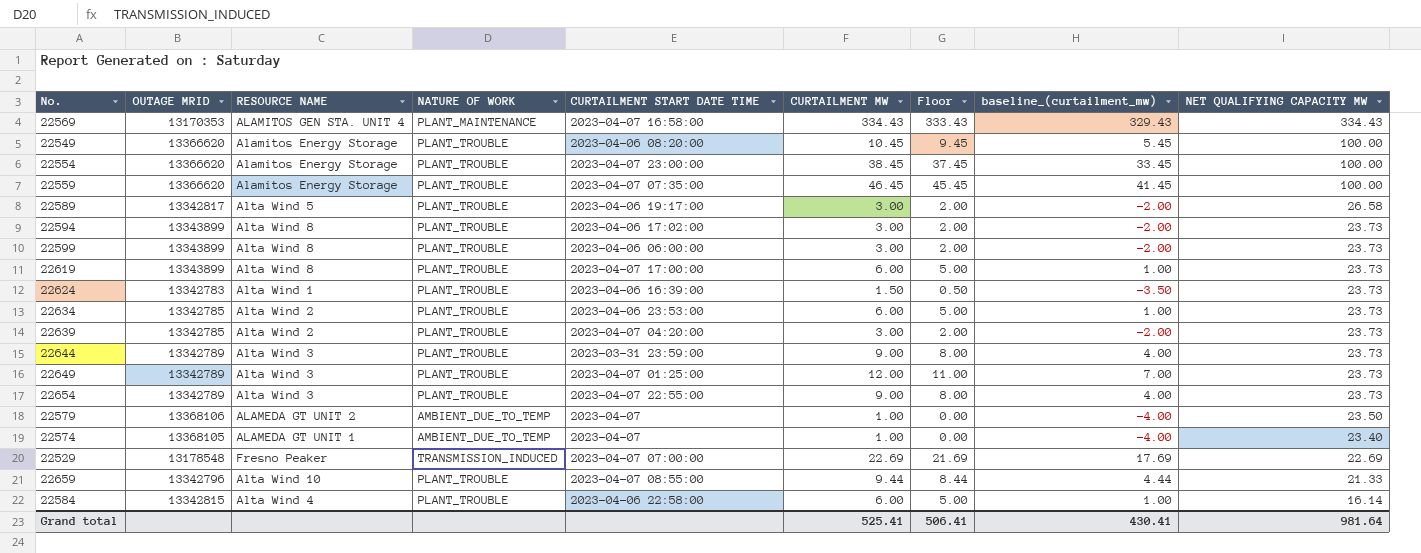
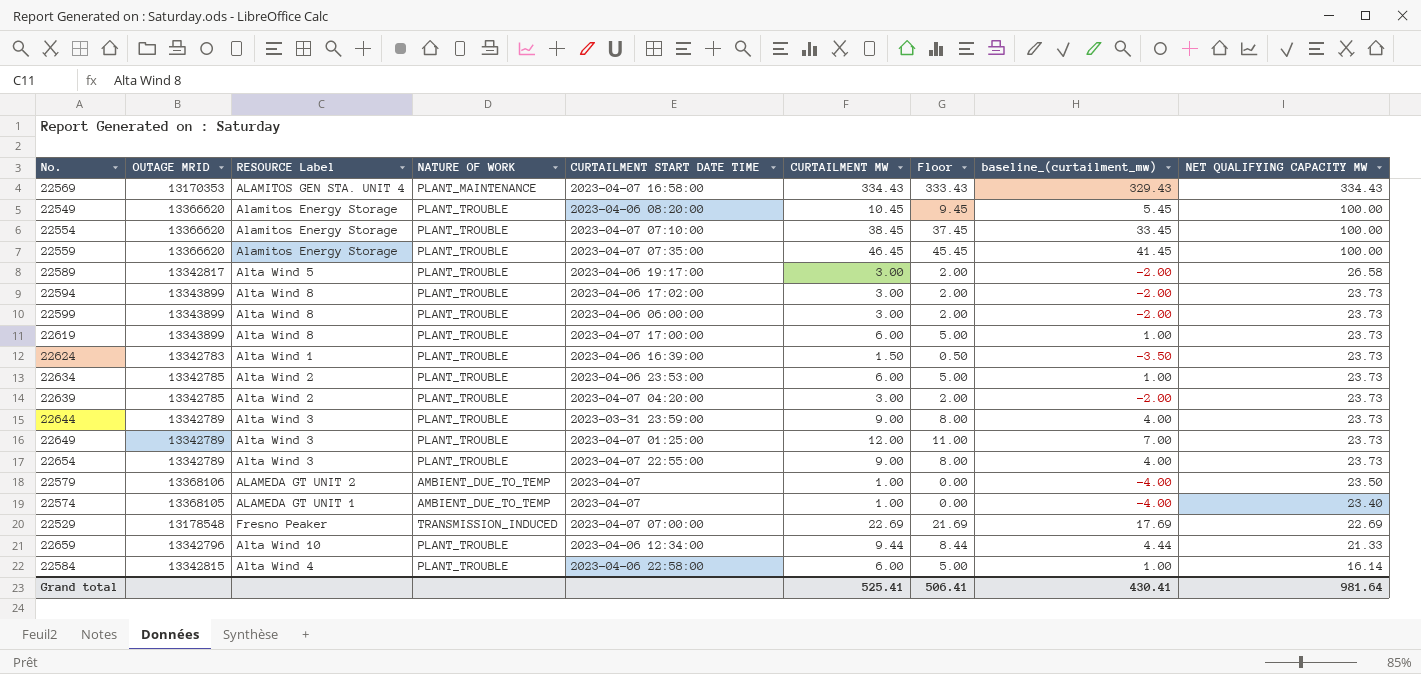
column name: RESOURCE NAME -> RESOURCE Label
22554 | CURTAILMENT START DATE TIME: 2023-04-07 23:00:00 -> 2023-04-07 07:10:00
22659 | CURTAILMENT START DATE TIME: 2023-04-07 08:55:00 -> 2023-04-06 12:34:00

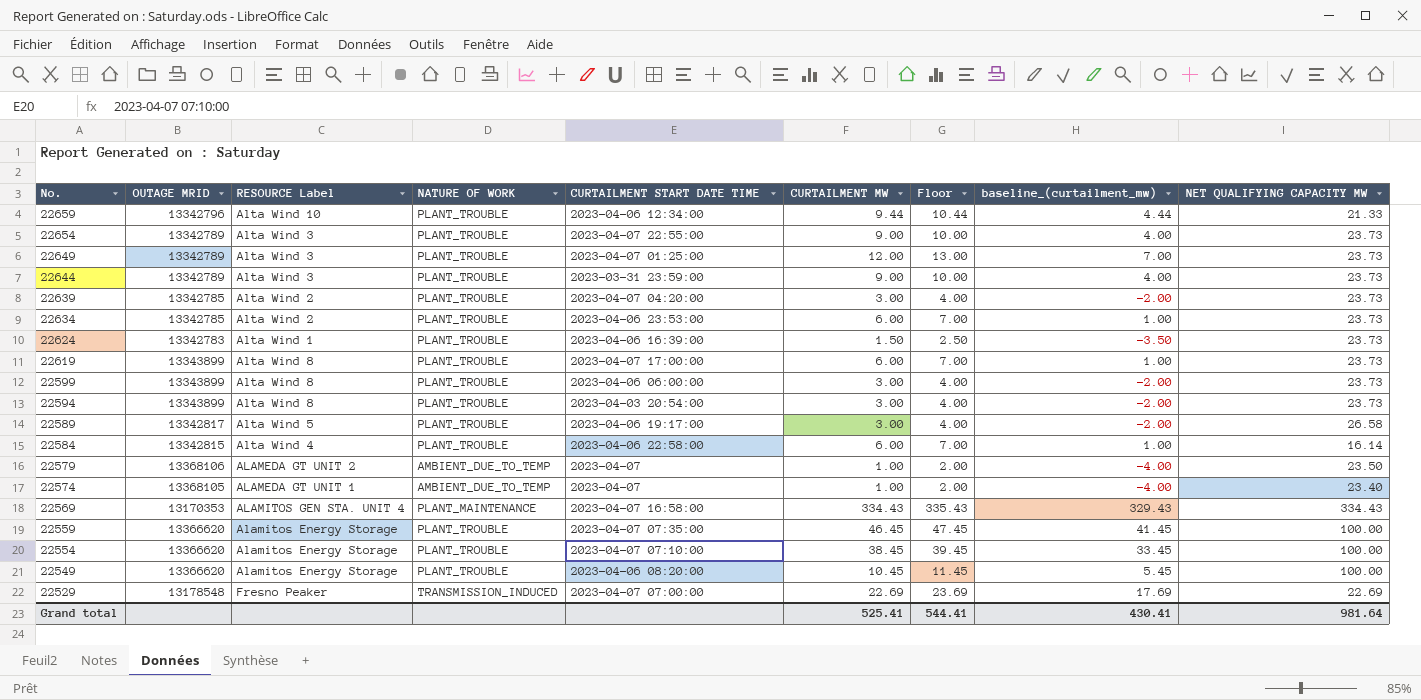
row order: NET QUALIFYING CAPACITY MW descending -> No. descending
column Floor | formula: [CURTAILMENT MW] - 1 -> [CURTAILMENT MW] + 1
22594 | CURTAILMENT START DATE TIME: 2023-04-06 17:02:00 -> 2023-04-03 20:54:00
Grand total | Floor: 506.41 -> 544.41

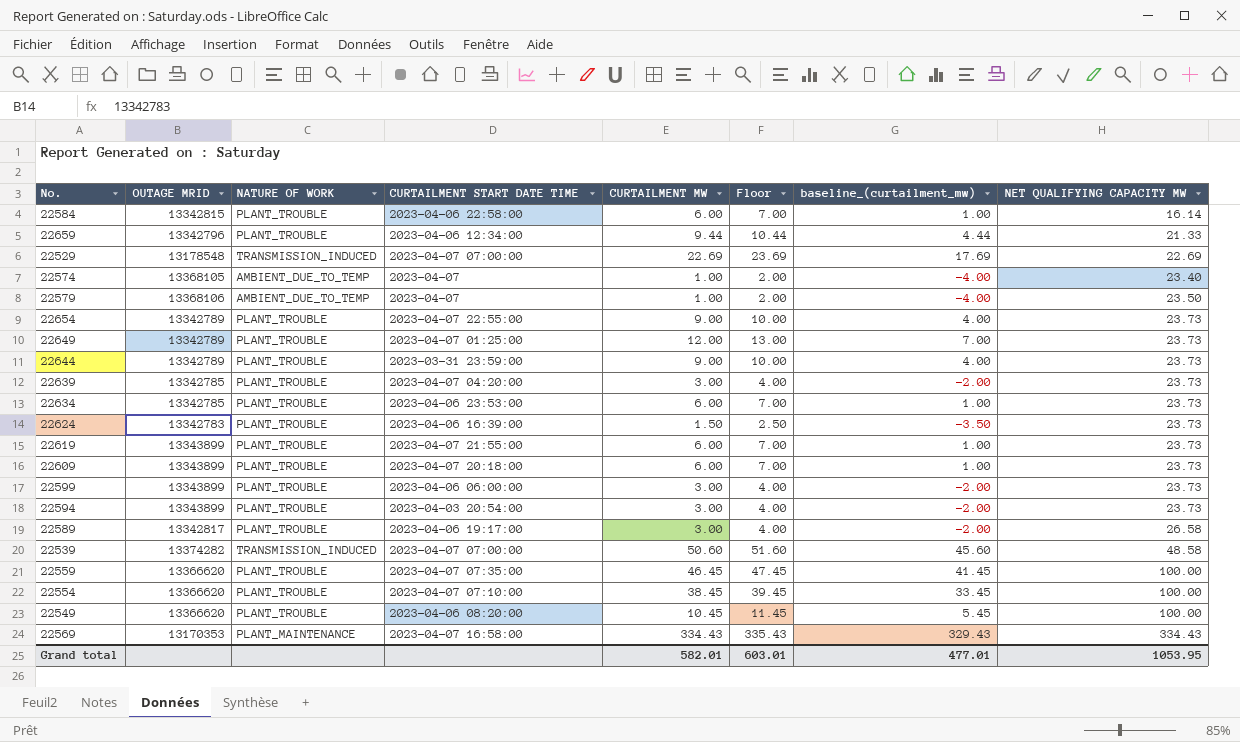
row order: No. descending -> NET QUALIFYING CAPACITY MW ascending
column RESOURCE Label | position: 3 -> none
22619 | CURTAILMENT START DATE TIME: 2023-04-07 17:00:00 -> 2023-04-07 21:55:00
row 22609: none -> 13343899 | PLANT_TROUBLE | 2023-04-07 20:18:00 | 6.00 | 7.00 | 1.00 | 23.73
row 22539: none -> 13374282 | TRANSMISSION_INDUCED | 2023-04-07 07:00:00 | 50.60 | 51.60 | 45.60 | 48.58
Grand total | CURTAILMENT MW: 525.41 -> 582.01
Grand total | Floor: 544.41 -> 603.01
Grand total | baseline_(curtailment_mw): 430.41 -> 477.01
Grand total | NET QUALIFYING CAPACITY MW: 981.64 -> 1053.95

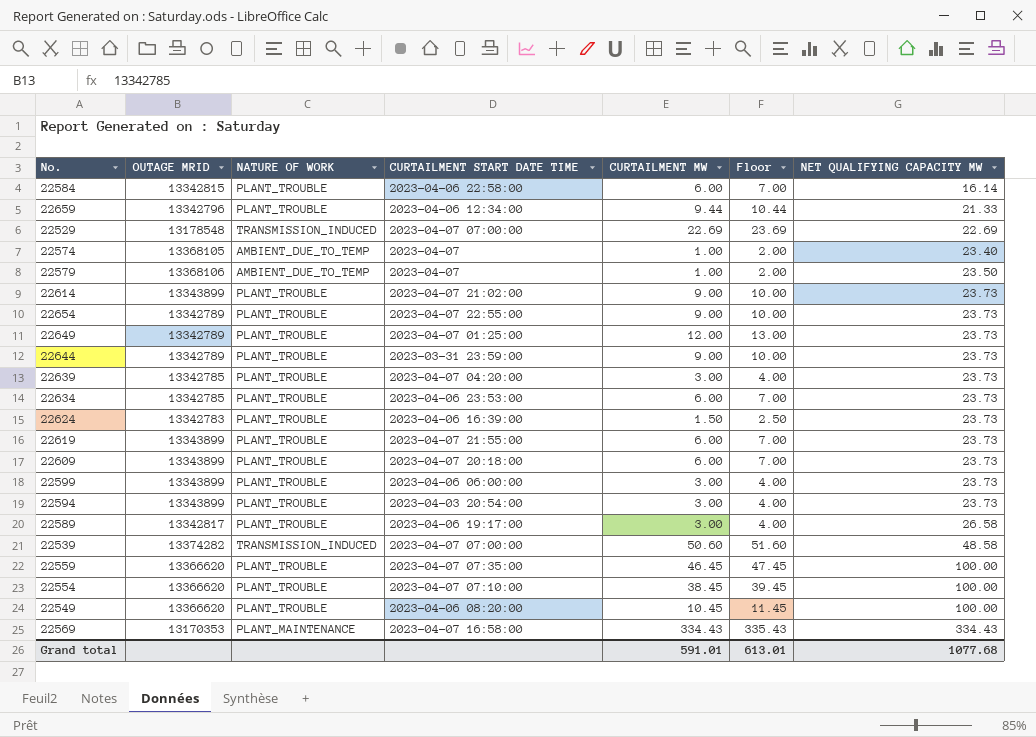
column baseline_(curtailment_mw) | formula: [CURTAILMENT MW] - 5 -> none
row 22614: none -> 13343899 | PLANT_TROUBLE | 2023-04-07 21:02:00 | 9.00 | 10.00 | 23.73
Grand total | CURTAILMENT MW: 582.01 -> 591.01
Grand total | Floor: 603.01 -> 613.01
Grand total | NET QUALIFYING CAPACITY MW: 1053.95 -> 1077.68

